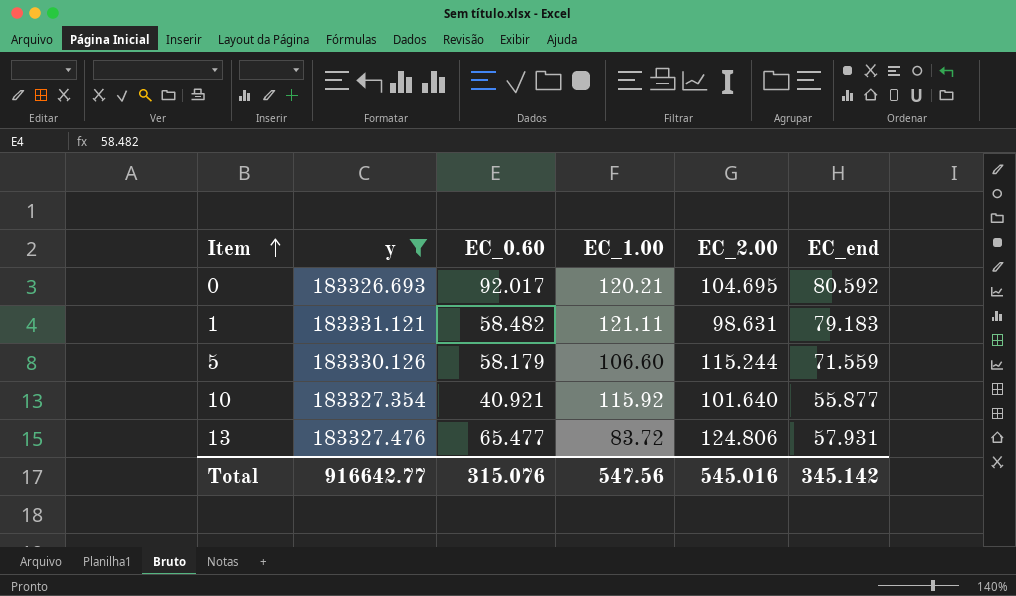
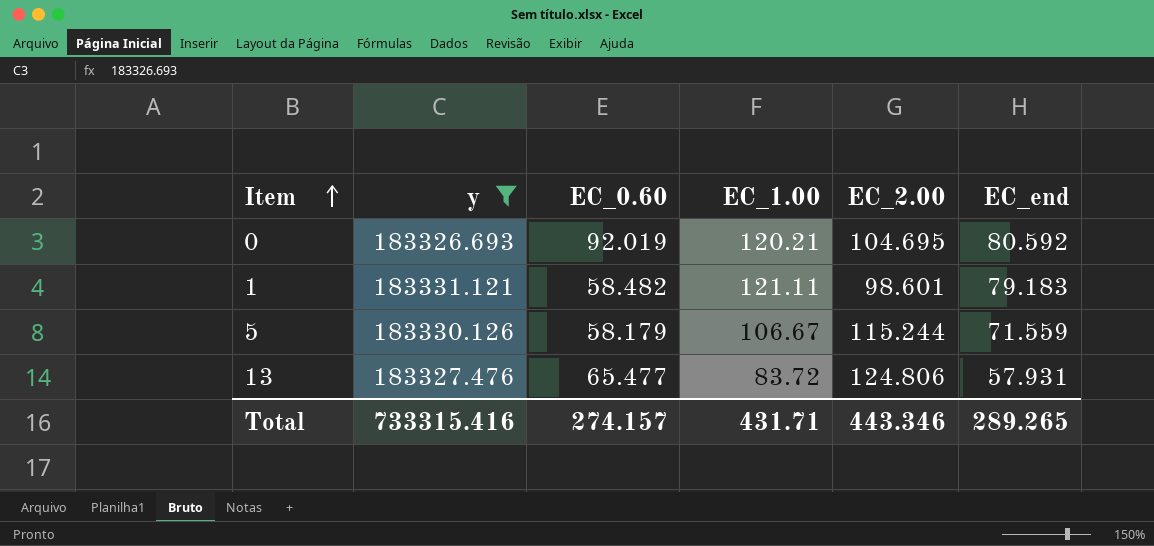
row 10: 183327.354 | 40.921 | 115.92 | 101.640 | 55.877 -> none
0 | EC_0.60: 92.017 -> 92.019
1 | EC_2.00: 98.631 -> 98.601
5 | EC_1.00: 106.60 -> 106.67
Total | y: 916642.77 -> 733315.416
Total | EC_0.60: 315.076 -> 274.157
Total | EC_1.00: 547.56 -> 431.71
Total | EC_2.00: 545.016 -> 443.346
Total | EC_end: 345.142 -> 289.265

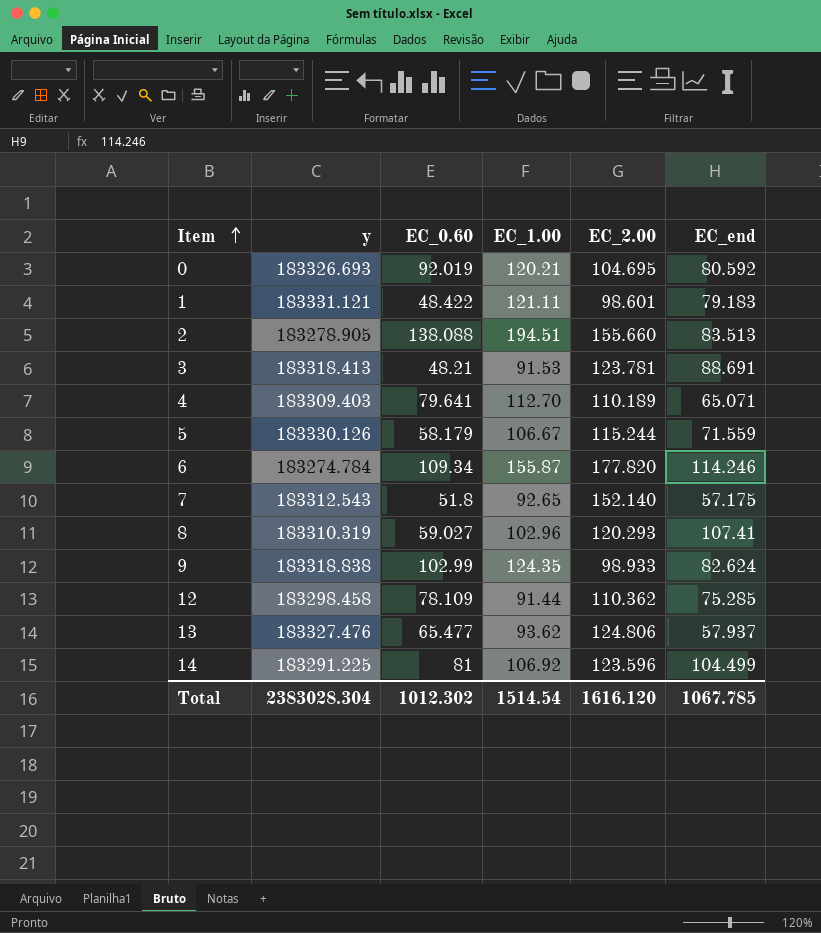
filter: y >= 183326.693 -> none
1 | EC_0.60: 58.482 -> 48.422
13 | EC_1.00: 83.72 -> 93.62
13 | EC_end: 57.931 -> 57.937
Total | y: 733315.416 -> 2383028.304
Total | EC_0.60: 274.157 -> 1012.302
Total | EC_1.00: 431.71 -> 1514.54
Total | EC_2.00: 443.346 -> 1616.120
Total | EC_end: 289.265 -> 1067.785

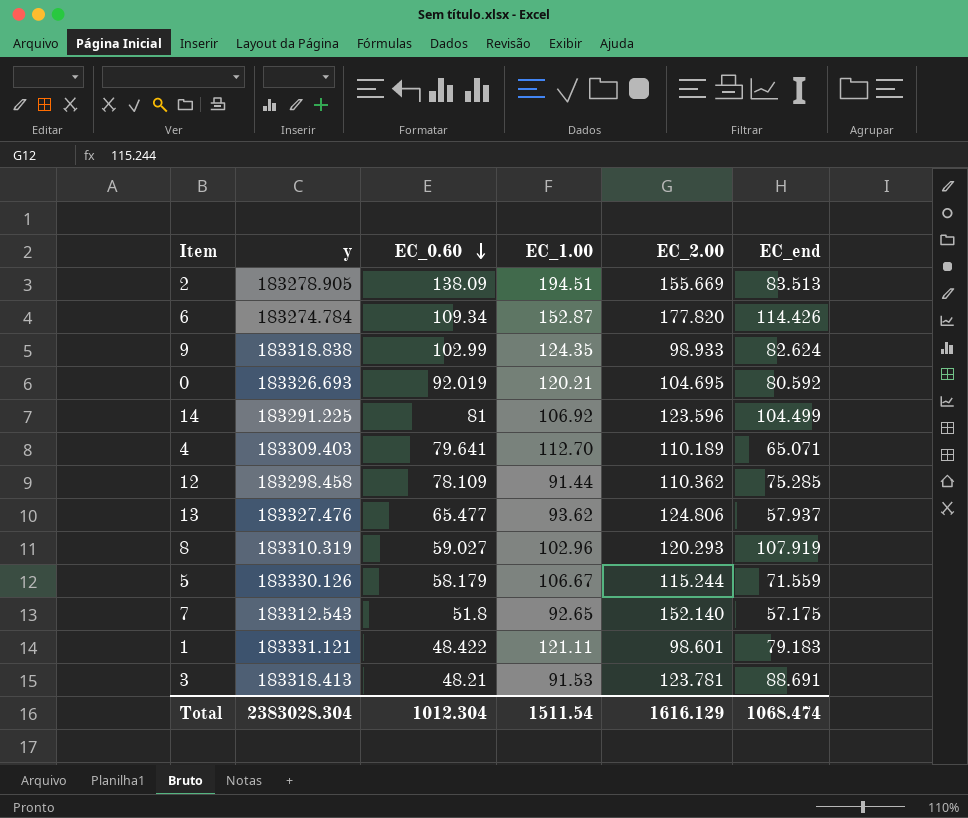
row order: Item ascending -> EC_0.60 descending
2 | EC_0.60: 138.088 -> 138.09
2 | EC_2.00: 155.660 -> 155.669
6 | EC_1.00: 155.87 -> 152.87
6 | EC_end: 114.246 -> 114.426
8 | EC_end: 107.41 -> 107.919
Total | EC_0.60: 1012.302 -> 1012.304
Total | EC_1.00: 1514.54 -> 1511.54
Total | EC_2.00: 1616.120 -> 1616.129
Total | EC_end: 1067.785 -> 1068.474

